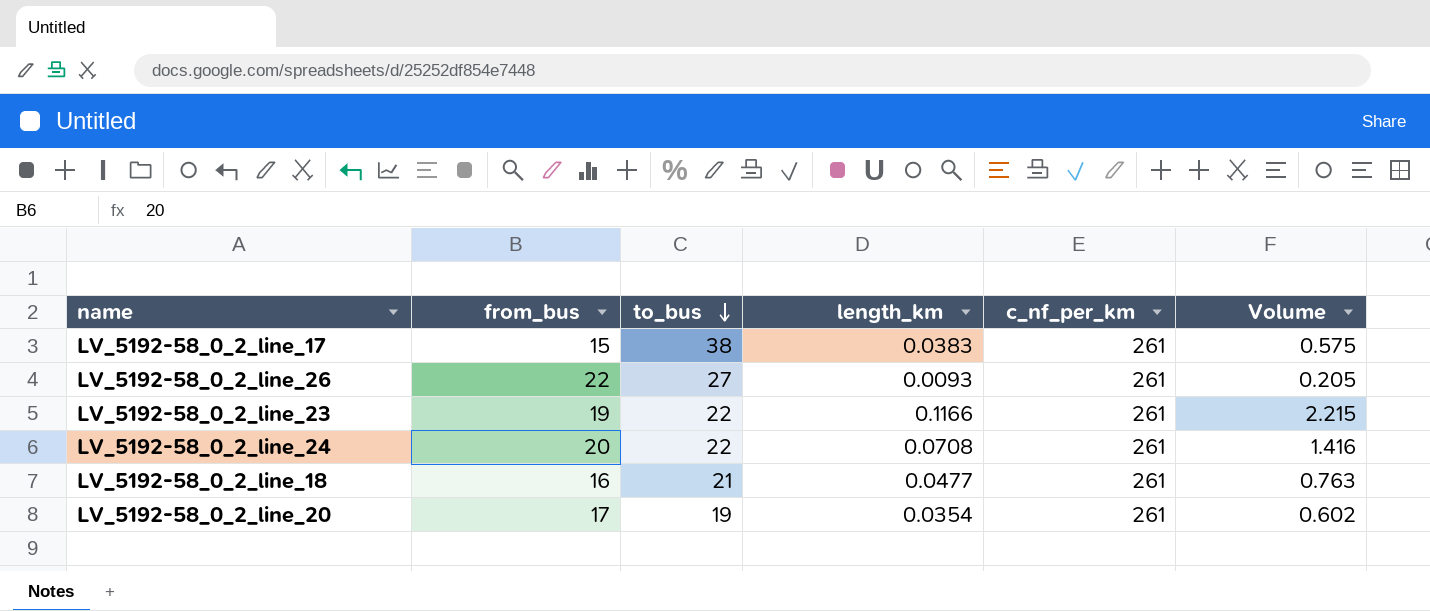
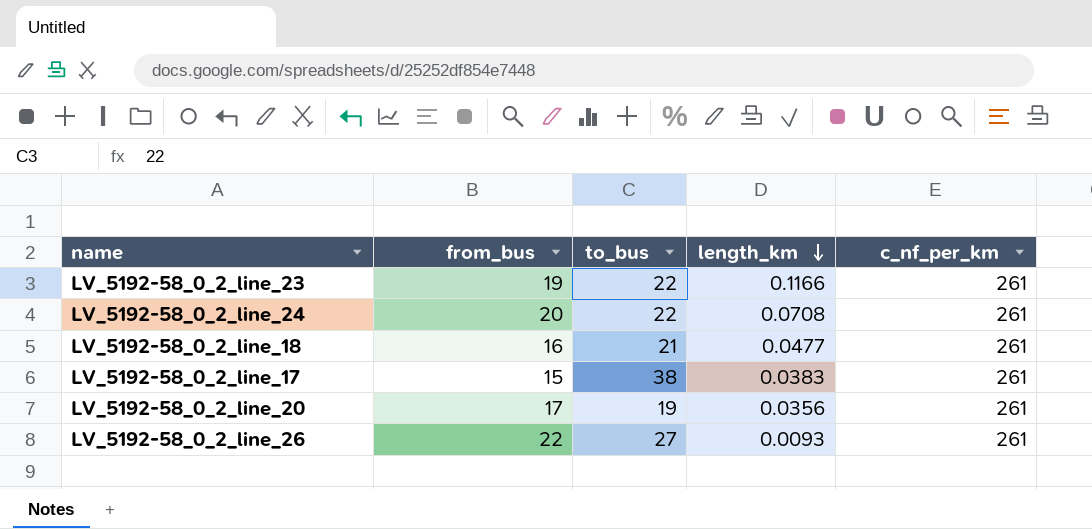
row order: to_bus descending -> length_km descending
column Volume | formula: [from_bus] * [length_km] -> none
LV_5192-58_0_2_line_20 | length_km: 0.0354 -> 0.0356

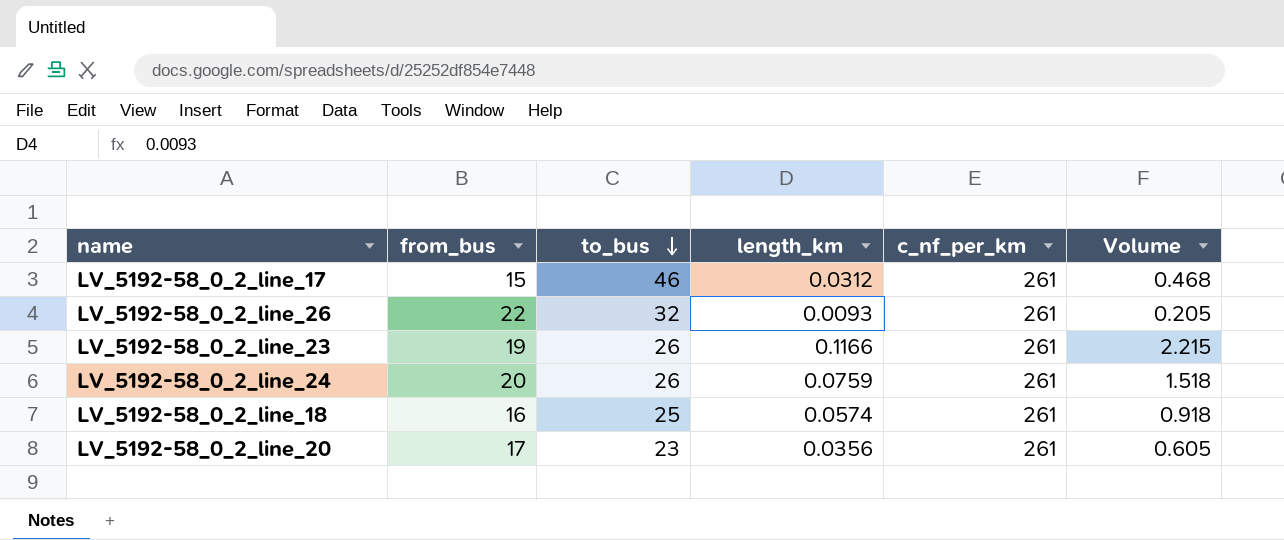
row order: length_km descending -> to_bus descending
column Volume | formula: none -> [from_bus] * [length_km]
LV_5192-58_0_2_line_17 | to_bus: 38 -> 46
LV_5192-58_0_2_line_17 | length_km: 0.0383 -> 0.0312
LV_5192-58_0_2_line_26 | to_bus: 27 -> 32
LV_5192-58_0_2_line_23 | to_bus: 22 -> 26
LV_5192-58_0_2_line_24 | to_bus: 22 -> 26
LV_5192-58_0_2_line_24 | length_km: 0.0708 -> 0.0759
LV_5192-58_0_2_line_18 | to_bus: 21 -> 25
LV_5192-58_0_2_line_18 | length_km: 0.0477 -> 0.0574
LV_5192-58_0_2_line_20 | to_bus: 19 -> 23

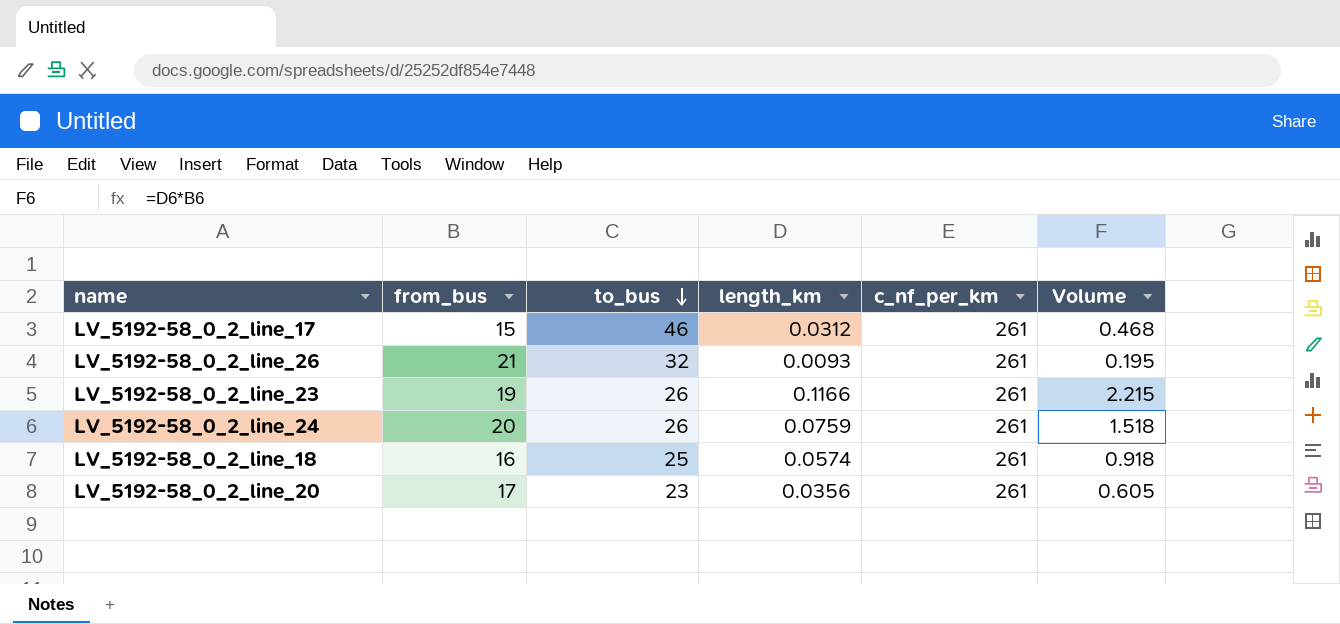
LV_5192-58_0_2_line_26 | from_bus: 22 -> 21
LV_5192-58_0_2_line_26 | Volume: 0.205 -> 0.195

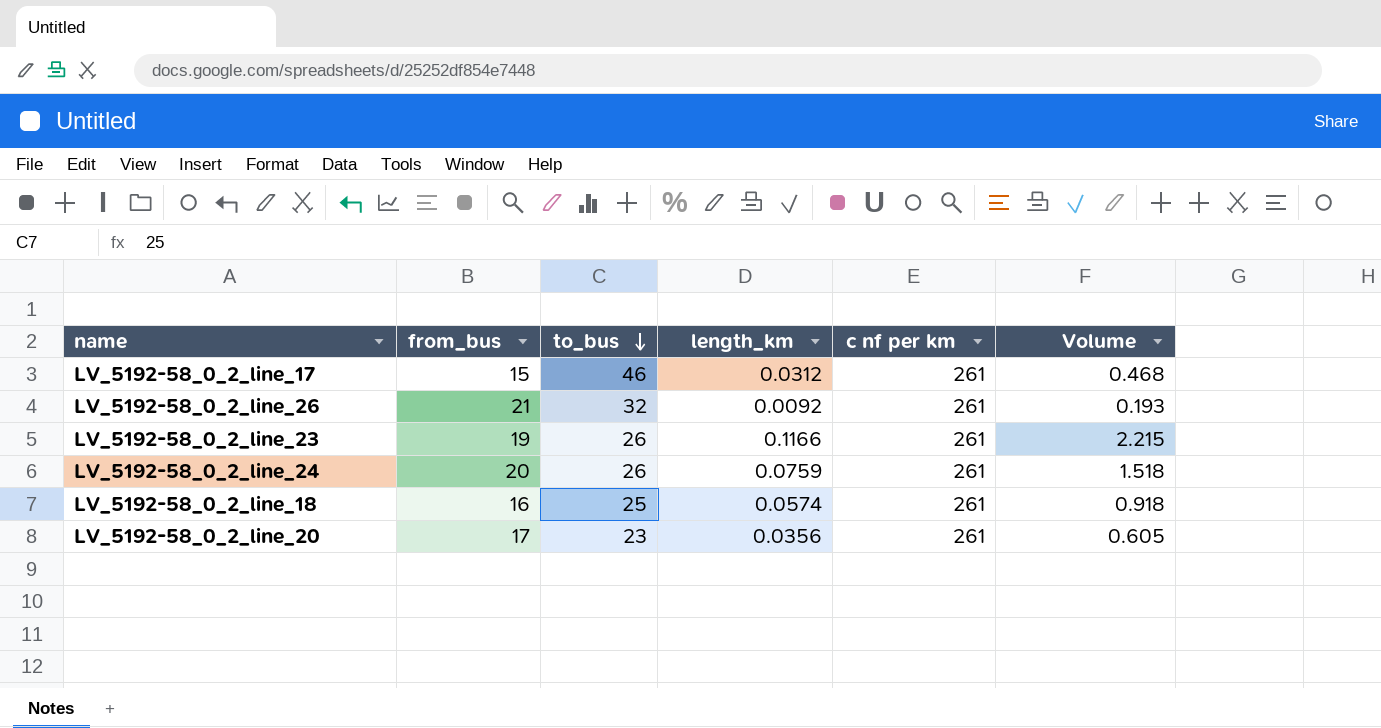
column name: c_nf_per_km -> c nf per km
LV_5192-58_0_2_line_26 | length_km: 0.0093 -> 0.0092
LV_5192-58_0_2_line_26 | Volume: 0.195 -> 0.193

